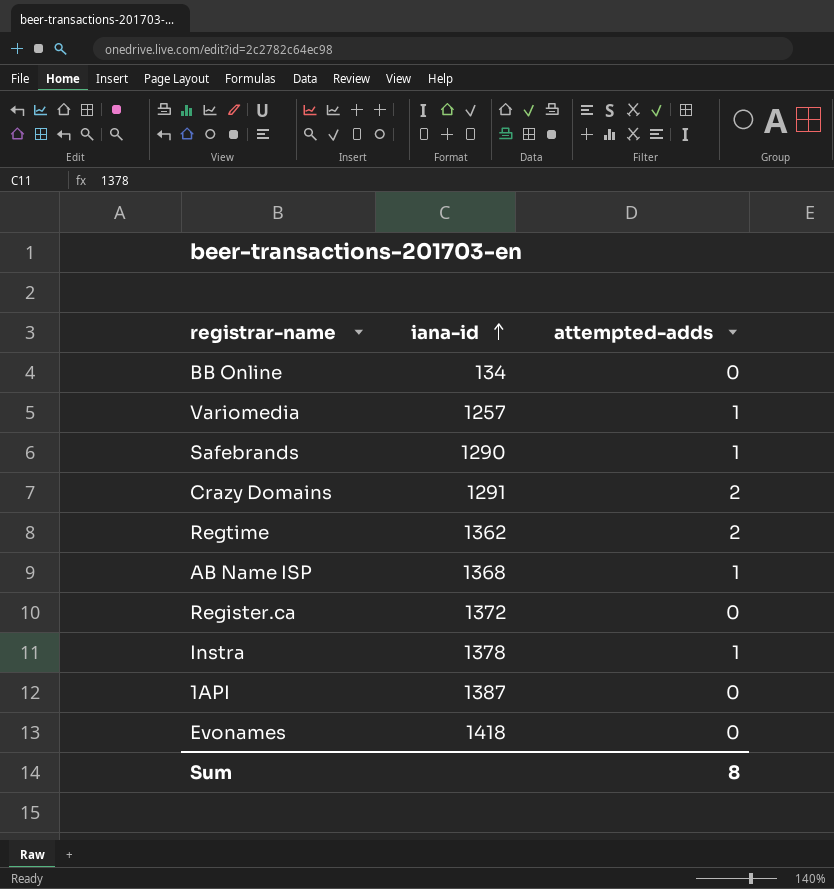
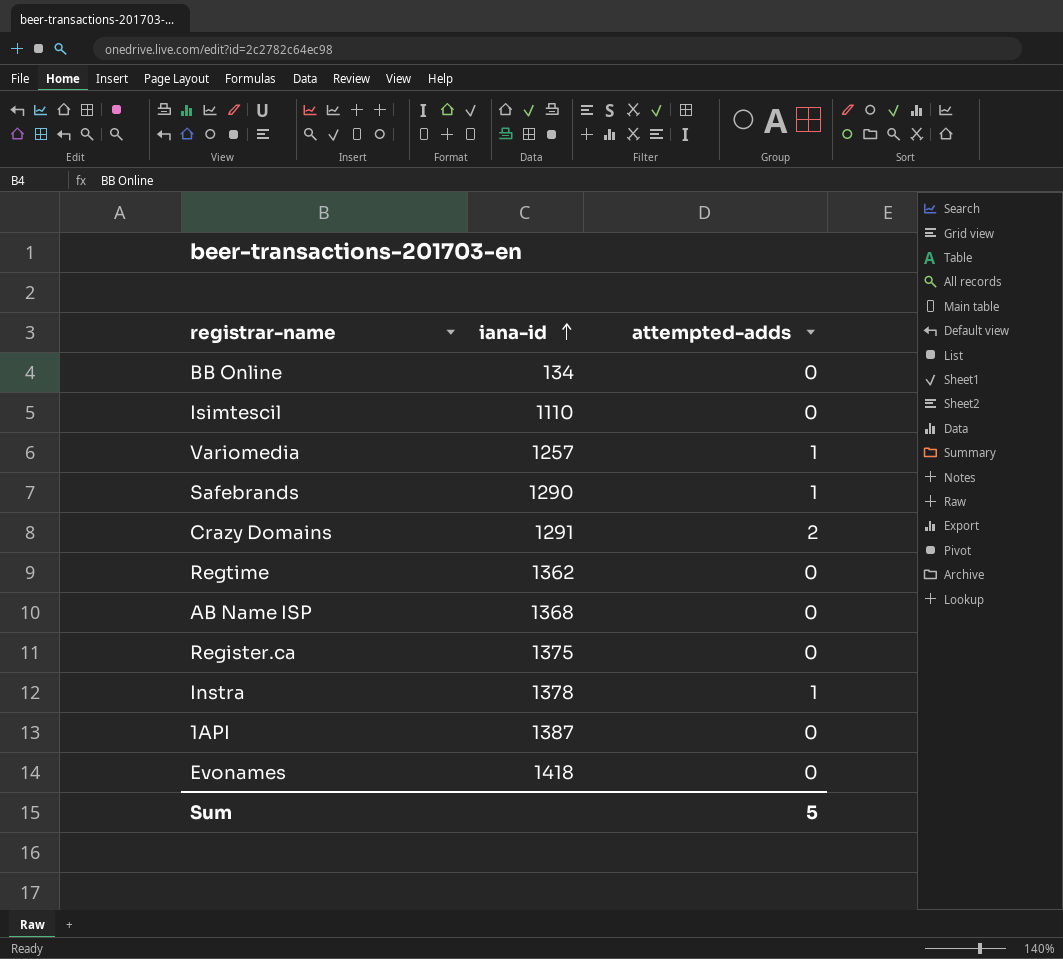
row Isimtescil: none -> 1110 | 0
Regtime | attempted-adds: 2 -> 0
AB Name ISP | attempted-adds: 1 -> 0
Register.ca | iana-id: 1372 -> 1375
Sum | attempted-adds: 8 -> 5

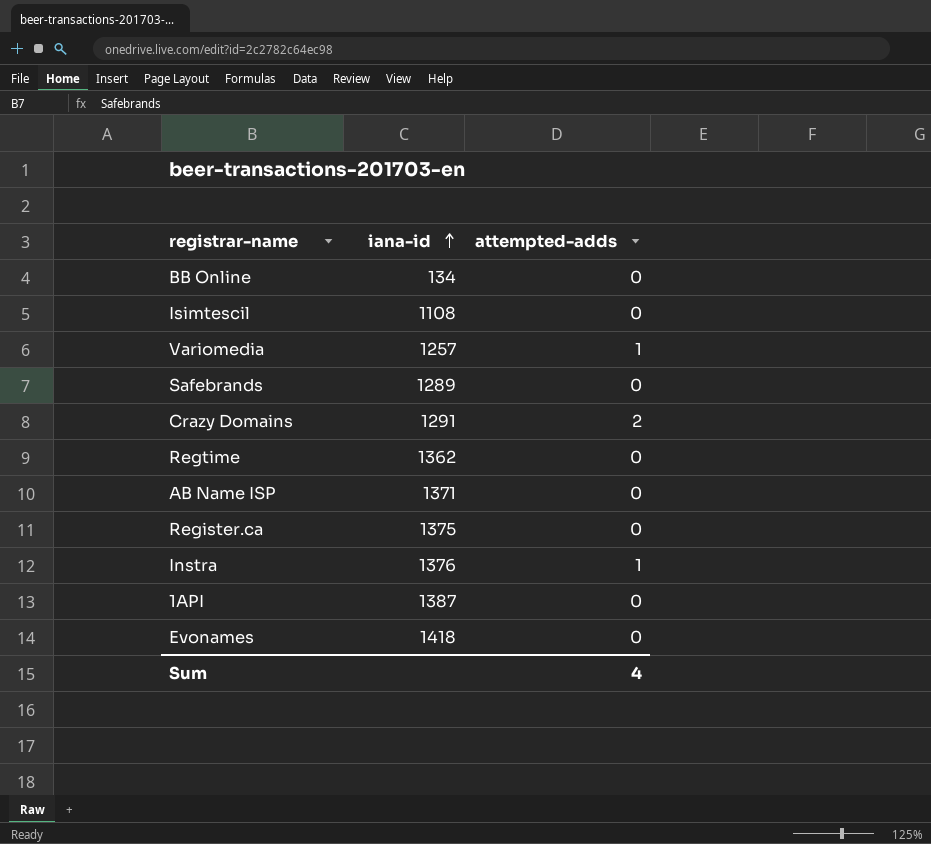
Isimtescil | iana-id: 1110 -> 1108
Safebrands | iana-id: 1290 -> 1289
Safebrands | attempted-adds: 1 -> 0
AB Name ISP | iana-id: 1368 -> 1371
Instra | iana-id: 1378 -> 1376
Sum | attempted-adds: 5 -> 4

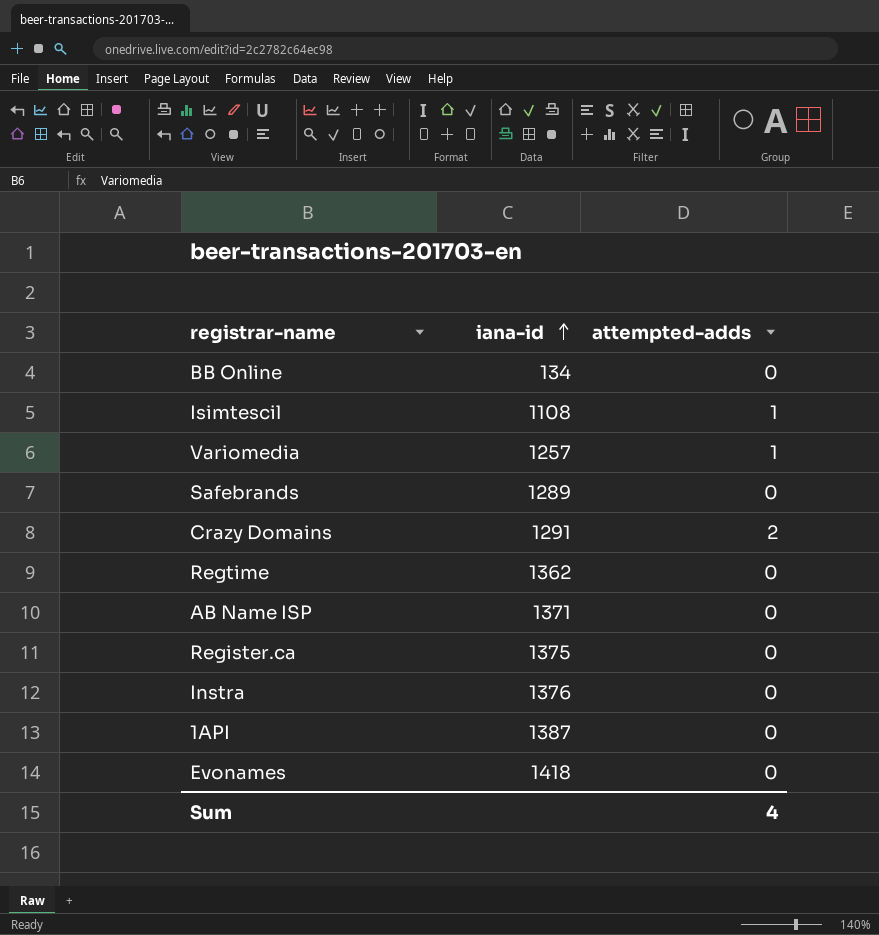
Isimtescil | attempted-adds: 0 -> 1
Instra | attempted-adds: 1 -> 0

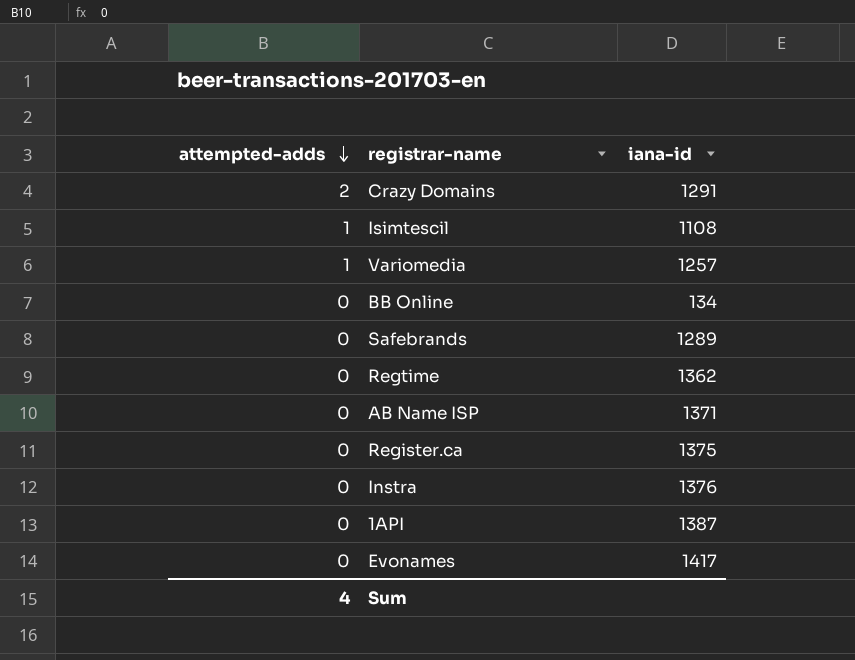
row order: iana-id ascending -> attempted-adds descending
column attempted-adds | position: 3 -> 1
Evonames | iana-id: 1418 -> 1417

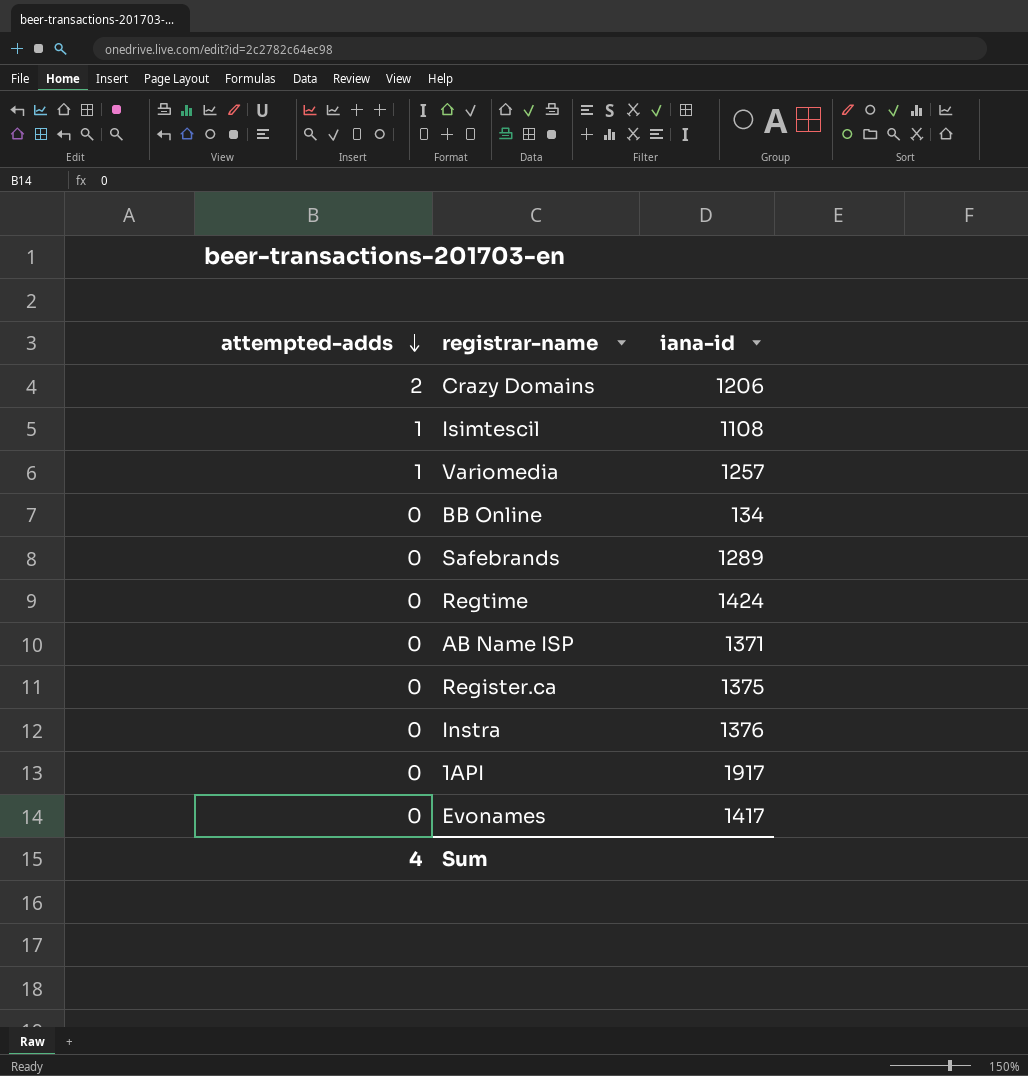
Crazy Domains | iana-id: 1291 -> 1206
Regtime | iana-id: 1362 -> 1424
1API | iana-id: 1387 -> 1917

